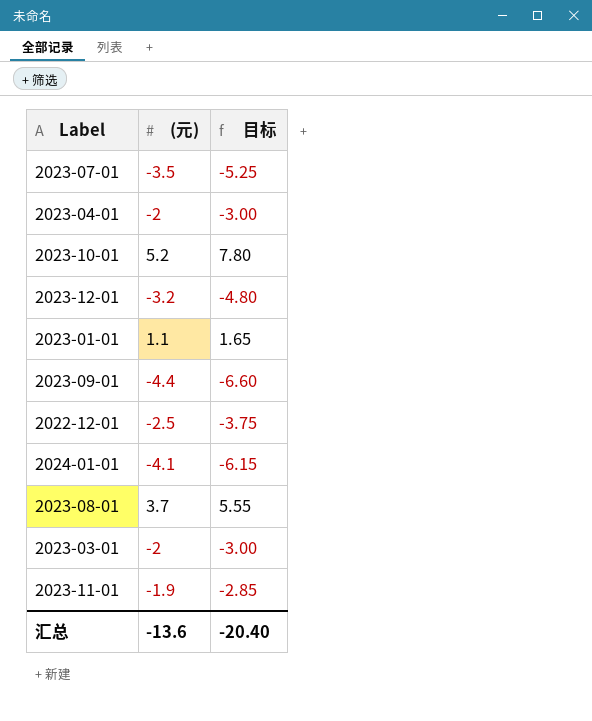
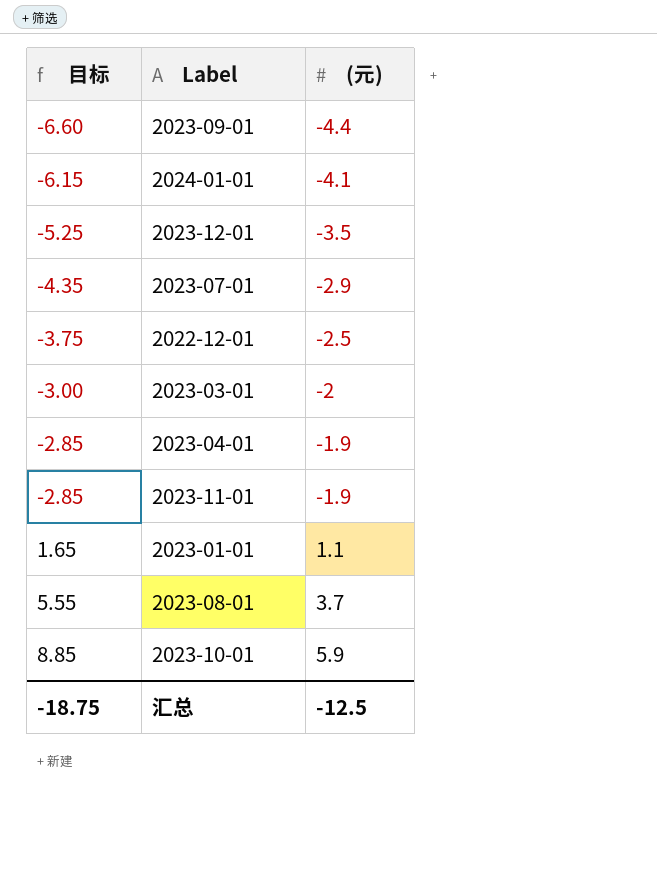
row order: none -> 目标 ascending
column 目标 | position: 3 -> 1
2023-12-01 | 目标: -4.80 -> -5.25
2023-12-01 | (元): -3.2 -> -3.5
2023-07-01 | 目标: -5.25 -> -4.35
2023-07-01 | (元): -3.5 -> -2.9
2023-04-01 | 目标: -3.00 -> -2.85
2023-04-01 | (元): -2 -> -1.9
2023-10-01 | 目标: 7.80 -> 8.85
2023-10-01 | (元): 5.2 -> 5.9
汇总 | 目标: -20.40 -> -18.75
汇总 | (元): -13.6 -> -12.5

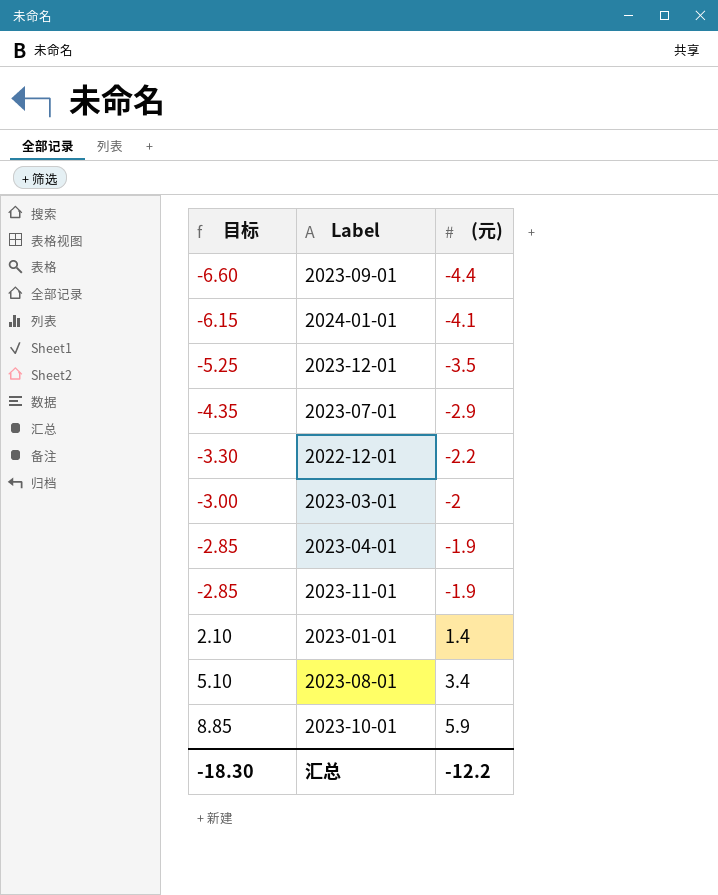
2022-12-01 | 目标: -3.75 -> -3.30
2022-12-01 | (元): -2.5 -> -2.2
2023-01-01 | 目标: 1.65 -> 2.10
2023-01-01 | (元): 1.1 -> 1.4
2023-08-01 | 目标: 5.55 -> 5.10
2023-08-01 | (元): 3.7 -> 3.4
汇总 | 目标: -18.75 -> -18.30
汇总 | (元): -12.5 -> -12.2

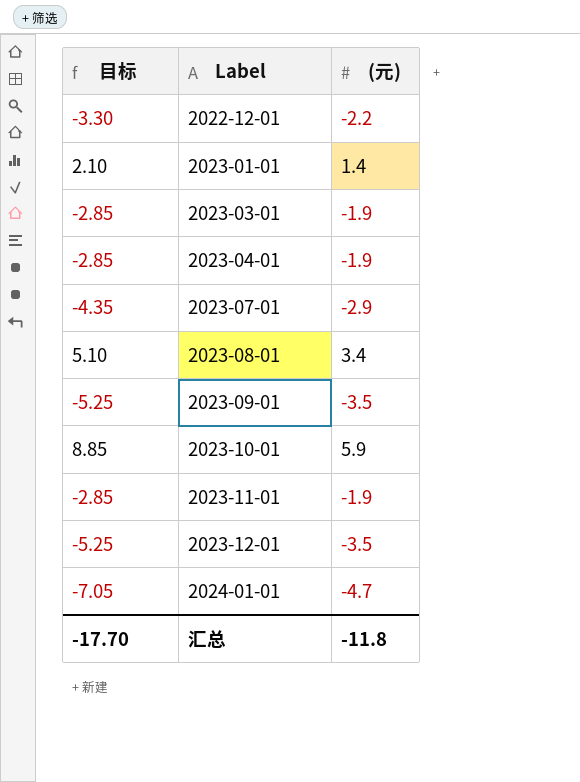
row order: 目标 ascending -> Label ascending
2023-03-01 | 目标: -3.00 -> -2.85
2023-03-01 | (元): -2 -> -1.9
2023-09-01 | 目标: -6.60 -> -5.25
2023-09-01 | (元): -4.4 -> -3.5
2024-01-01 | 目标: -6.15 -> -7.05
2024-01-01 | (元): -4.1 -> -4.7
汇总 | 目标: -18.30 -> -17.70
汇总 | (元): -12.2 -> -11.8

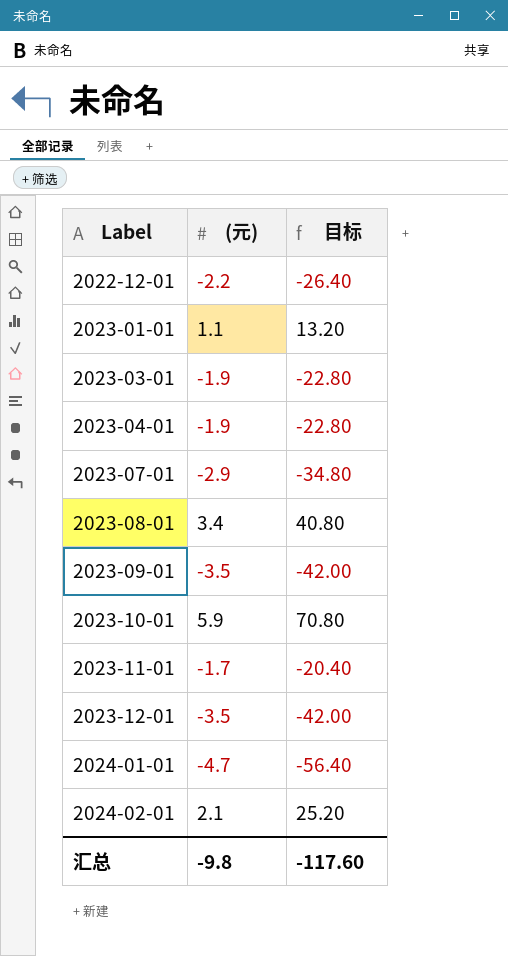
column 目标 | formula: [(元)] * 1.5 -> [(元)] * 12
column 目标 | position: 1 -> 3
2023-01-01 | (元): 1.4 -> 1.1
2023-11-01 | (元): -1.9 -> -1.7
row 2024-02-01: none -> 2.1 | 25.20
汇总 | (元): -11.8 -> -9.8
汇总 | 目标: -17.70 -> -117.60

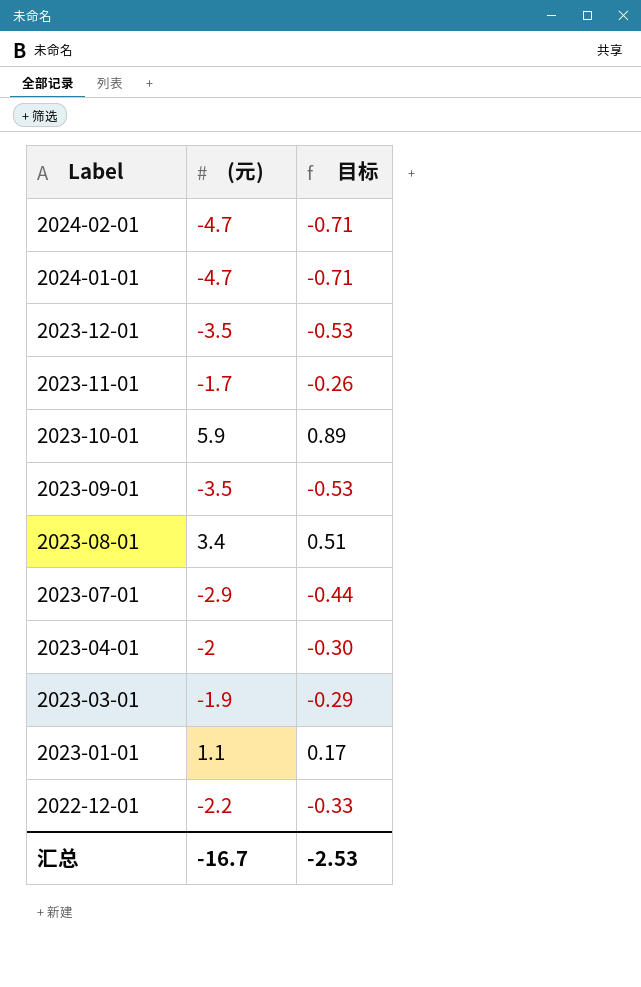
row order: Label ascending -> Label descending
column 目标 | formula: [(元)] * 12 -> [(元)] * 0.15
2024-02-01 | (元): 2.1 -> -4.7
2023-04-01 | (元): -1.9 -> -2
汇总 | (元): -9.8 -> -16.7
汇总 | 目标: -117.60 -> -2.53

